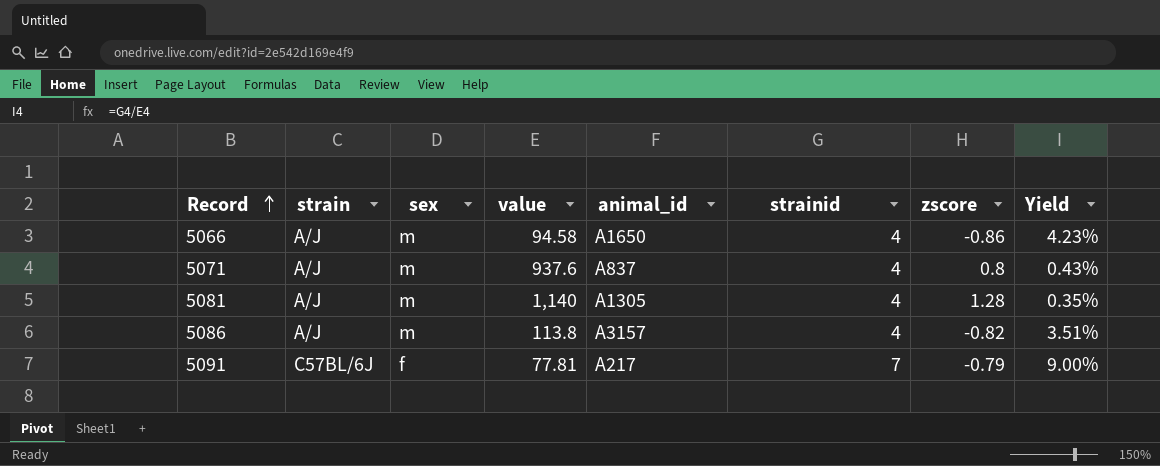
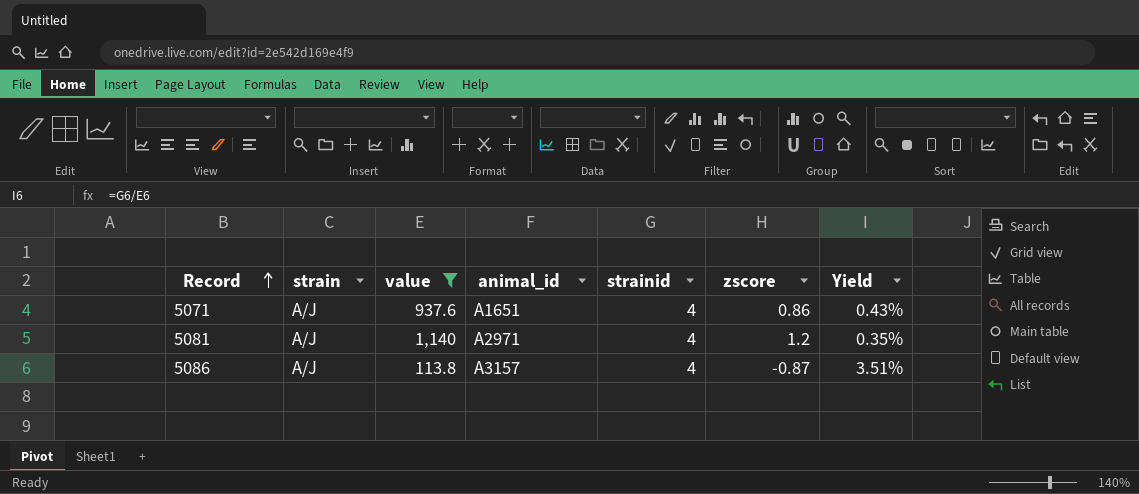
filter: none -> value >= 113.8
column sex | position: 3 -> none
5071 | animal_id: A837 -> A1651
5071 | zscore: 0.8 -> 0.86
5081 | animal_id: A1305 -> A2971
5081 | zscore: 1.28 -> 1.2
5086 | zscore: -0.82 -> -0.87

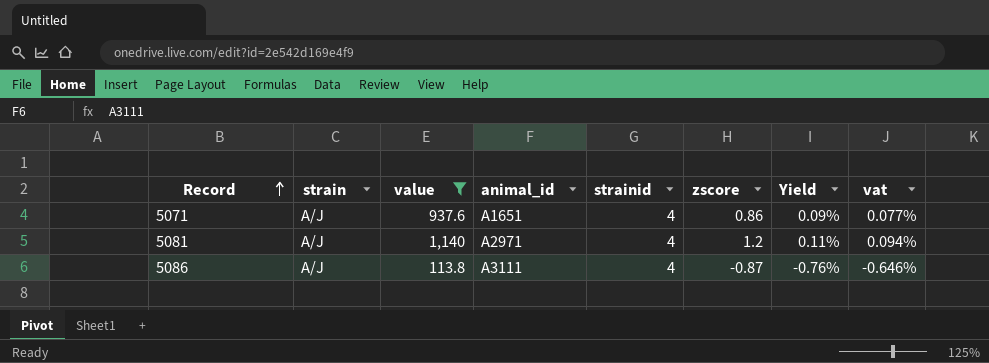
column Yield | formula: [strainid] / [value] -> [zscore] / [value]
column vat | formula: none -> [Yield] * 0.85
5086 | animal_id: A3157 -> A3111

